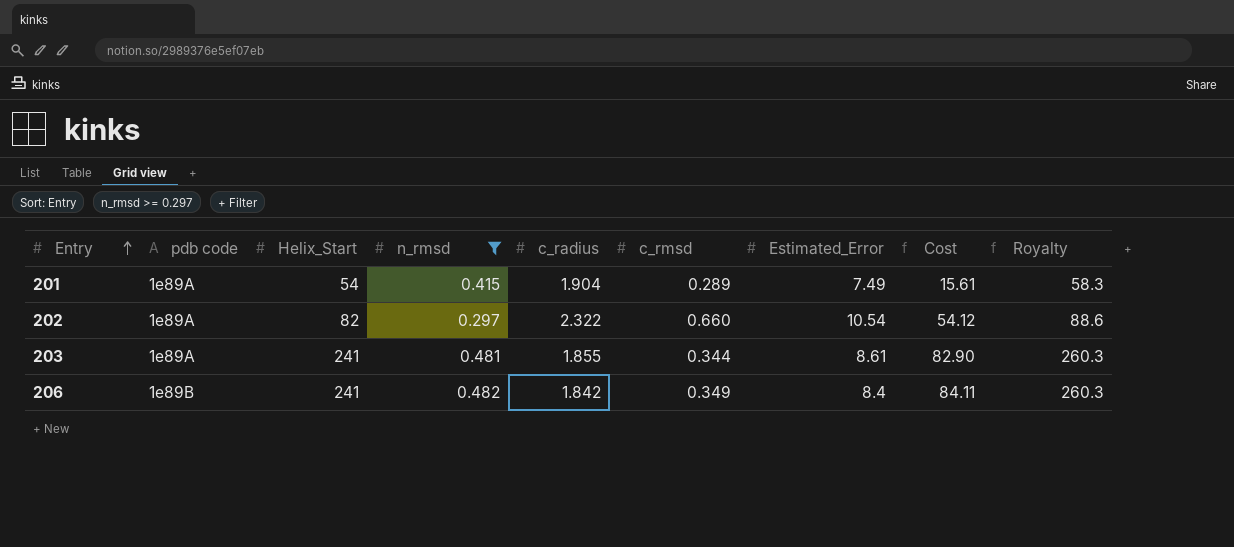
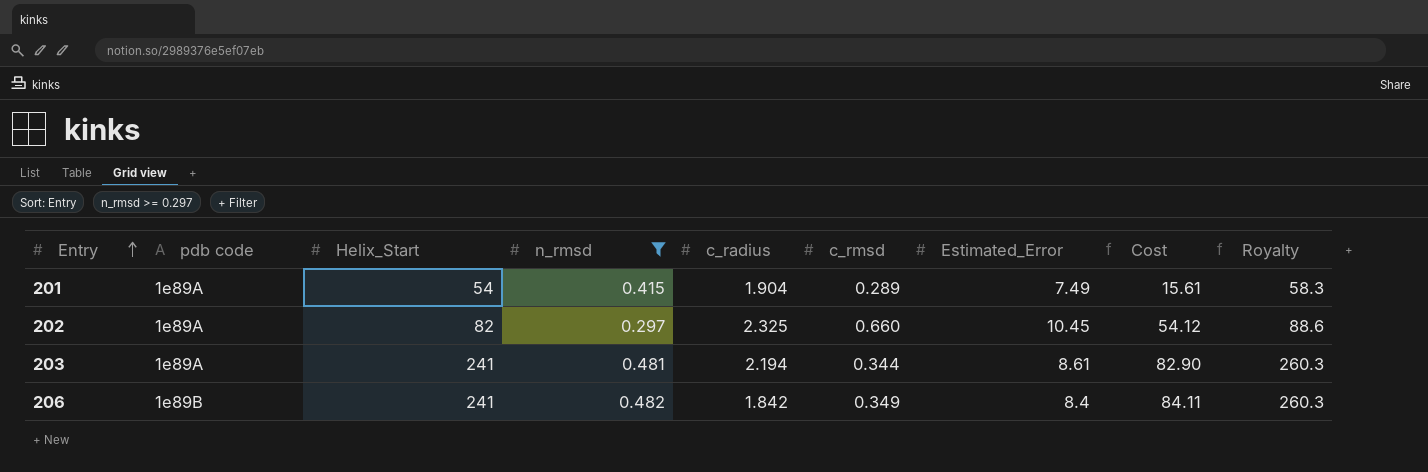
202 | c_radius: 2.322 -> 2.325
202 | Estimated_Error: 10.54 -> 10.45
203 | c_radius: 1.855 -> 2.194

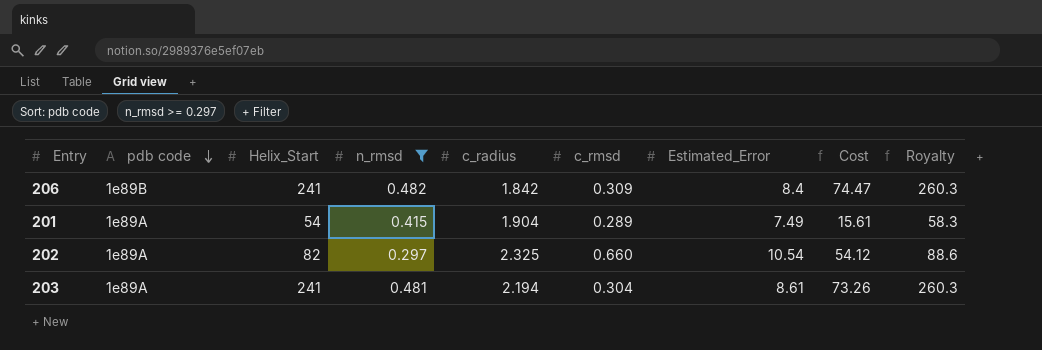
row order: Entry ascending -> pdb code descending
206 | c_rmsd: 0.349 -> 0.309
206 | Cost: 84.11 -> 74.47
202 | Estimated_Error: 10.45 -> 10.54
203 | c_rmsd: 0.344 -> 0.304
203 | Cost: 82.90 -> 73.26

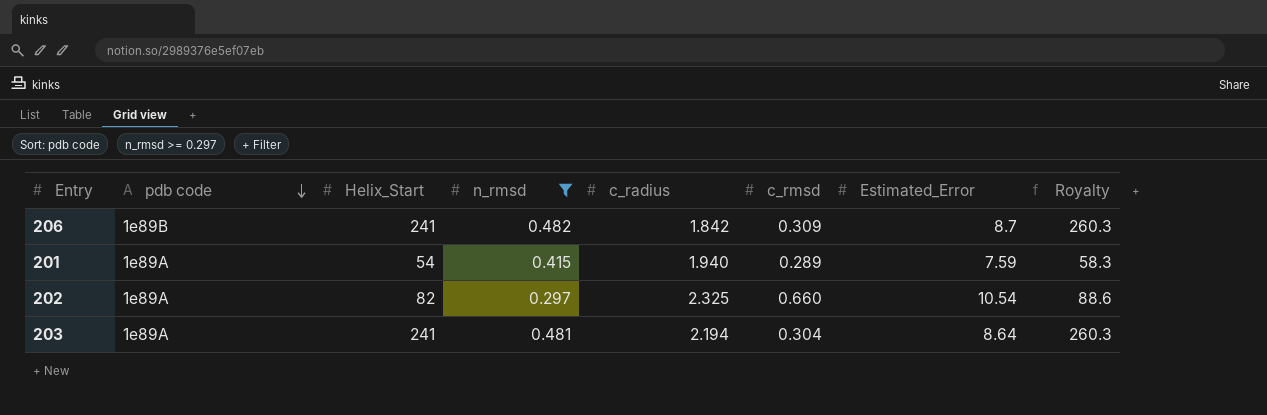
column Cost | formula: [Helix_Start] * [c_rmsd] -> none
206 | Estimated_Error: 8.4 -> 8.7
201 | c_radius: 1.904 -> 1.940
201 | Estimated_Error: 7.49 -> 7.59
203 | Estimated_Error: 8.61 -> 8.64

